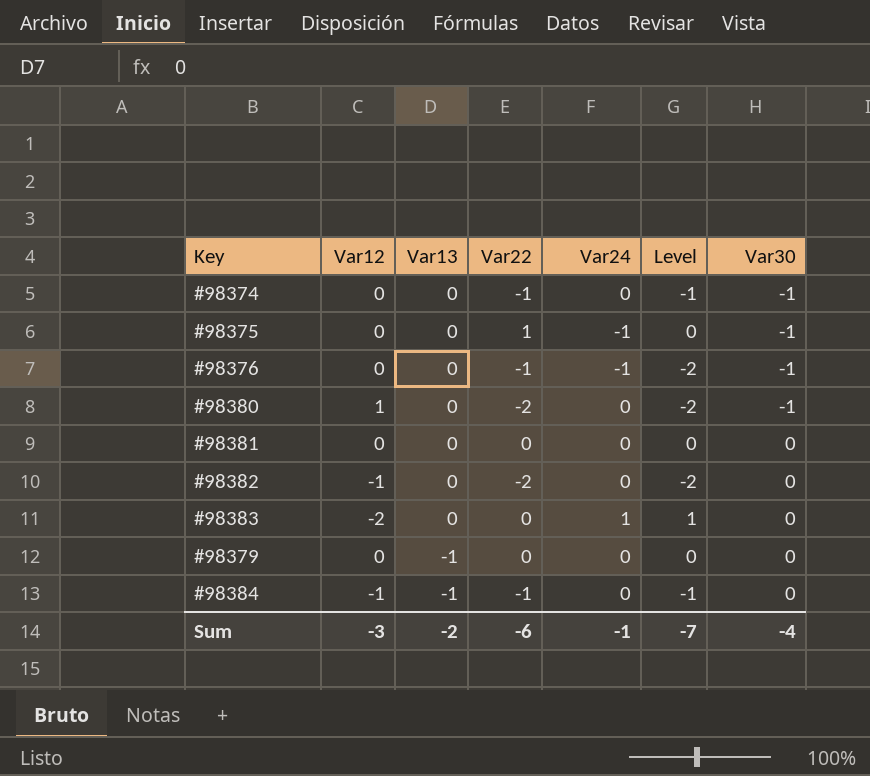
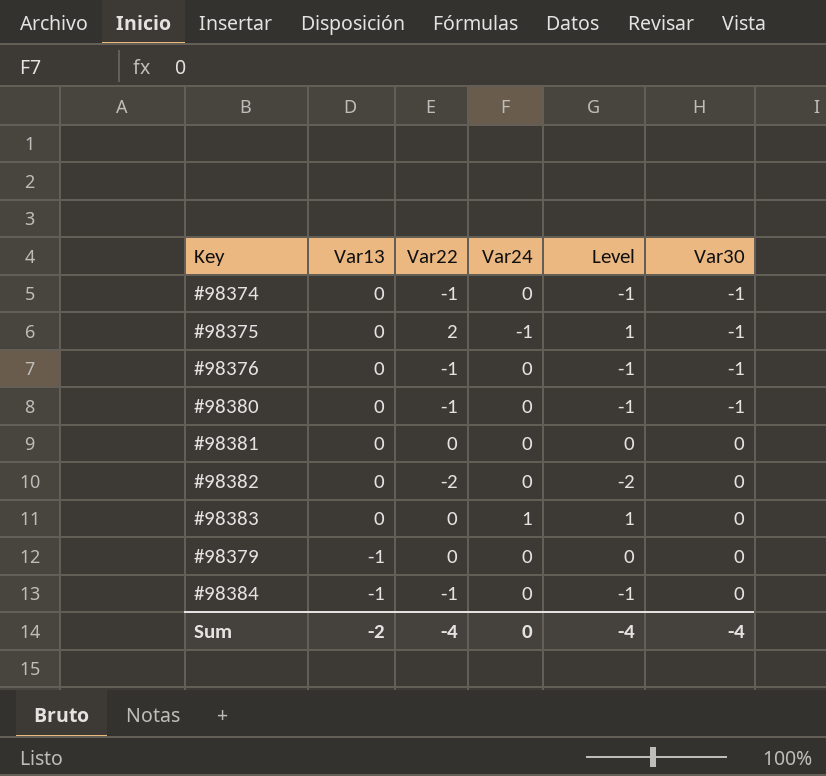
column Var12 | position: 2 -> none
#98375 | Var22: 1 -> 2
#98375 | Level: 0 -> 1
#98376 | Var24: -1 -> 0
#98376 | Level: -2 -> -1
#98380 | Var22: -2 -> -1
#98380 | Level: -2 -> -1
Sum | Var22: -6 -> -4
Sum | Var24: -1 -> 0
Sum | Level: -7 -> -4

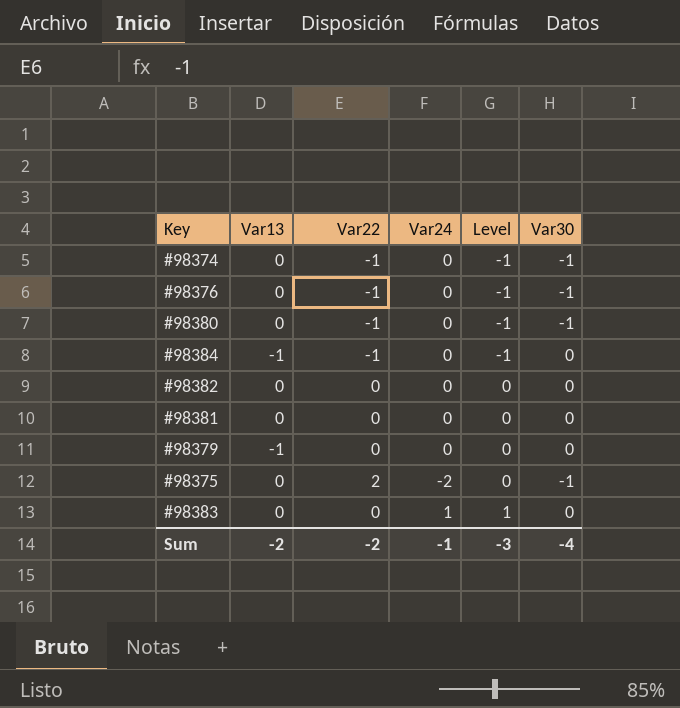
row order: Var13 descending -> Level ascending
#98382 | Var22: -2 -> 0
#98382 | Level: -2 -> 0
#98375 | Var24: -1 -> -2
#98375 | Level: 1 -> 0
Sum | Var22: -4 -> -2
Sum | Var24: 0 -> -1
Sum | Level: -4 -> -3

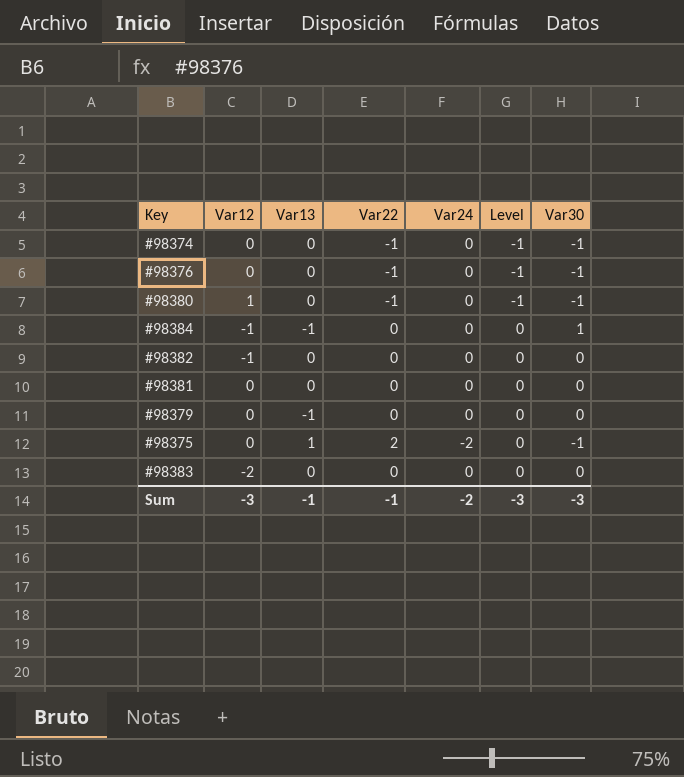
column Var12 | position: none -> 2
#98384 | Var22: -1 -> 0
#98384 | Level: -1 -> 0
#98384 | Var30: 0 -> 1
#98375 | Var13: 0 -> 1
#98383 | Var24: 1 -> 0
#98383 | Level: 1 -> 0
Sum | Var13: -2 -> -1
Sum | Var22: -2 -> -1
Sum | Var24: -1 -> -2
Sum | Var30: -4 -> -3

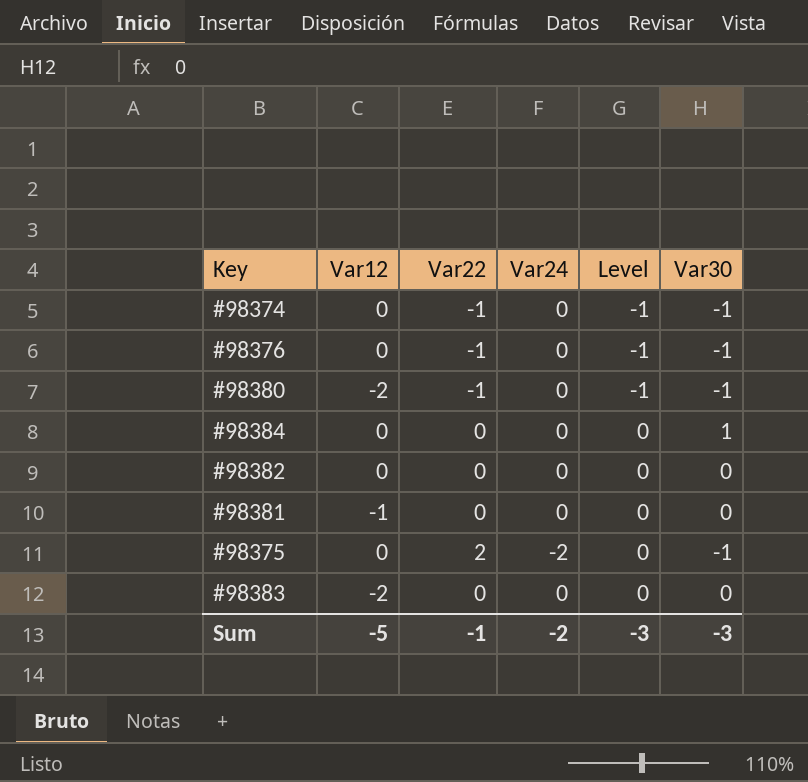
column Var13 | position: 3 -> none
row #98379: 0 | -1 | 0 | 0 | 0 | 0 -> none
#98380 | Var12: 1 -> -2
#98384 | Var12: -1 -> 0
#98382 | Var12: -1 -> 0
#98381 | Var12: 0 -> -1
Sum | Var12: -3 -> -5

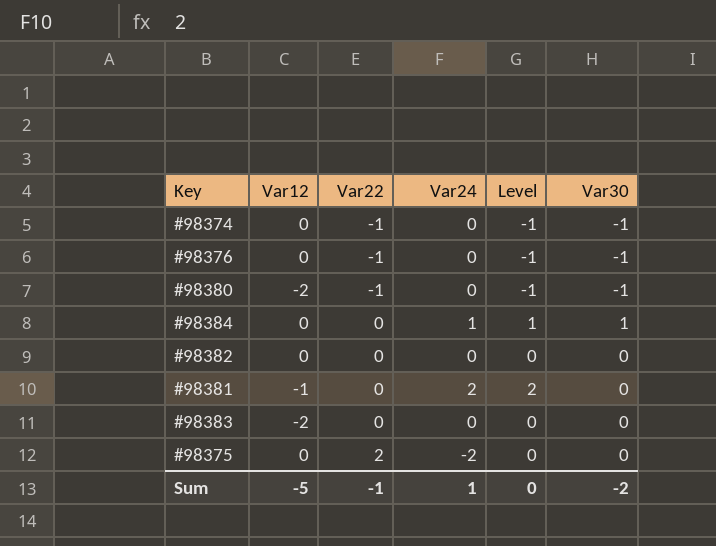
row order: Level ascending -> Var22 ascending
#98384 | Var24: 0 -> 1
#98384 | Level: 0 -> 1
#98381 | Var24: 0 -> 2
#98381 | Level: 0 -> 2
#98375 | Var30: -1 -> 0
Sum | Var24: -2 -> 1
Sum | Level: -3 -> 0
Sum | Var30: -3 -> -2

